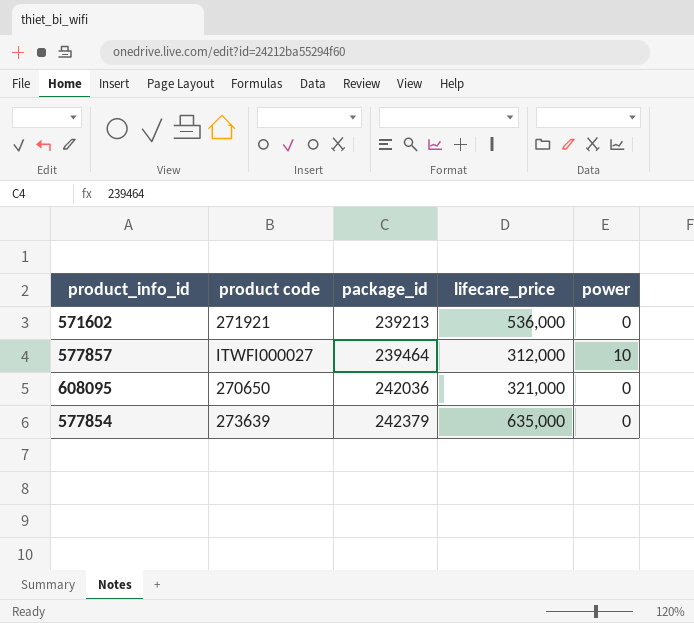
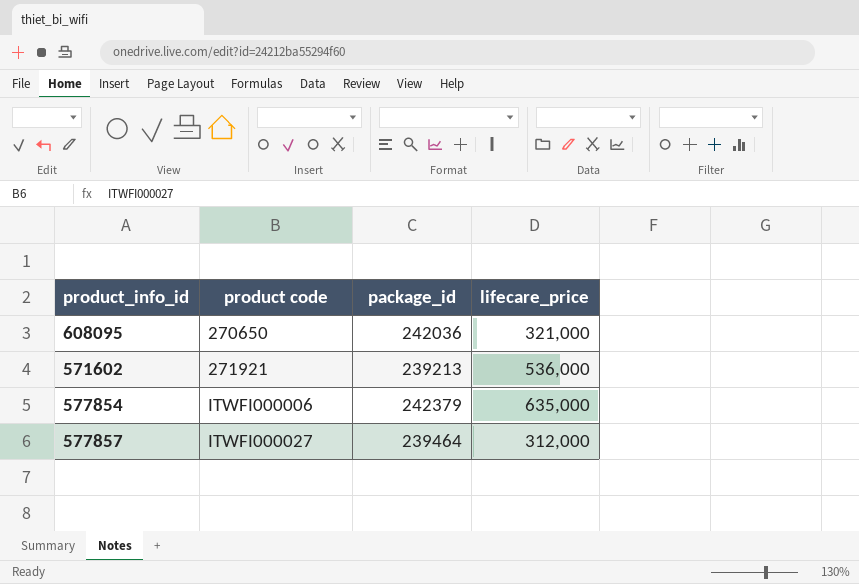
row order: package_id ascending -> product code ascending
column power | position: 5 -> none
577854 | product code: 273639 -> ITWFI000006

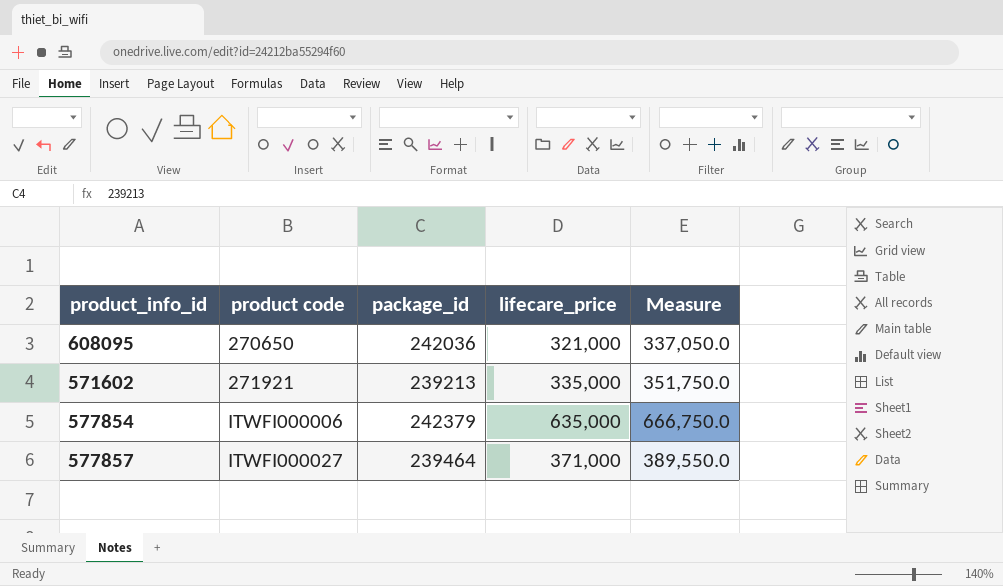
column Measure | formula: none -> [lifecare_price] * 1.05
571602 | lifecare_price: 536,000 -> 335,000
577857 | lifecare_price: 312,000 -> 371,000

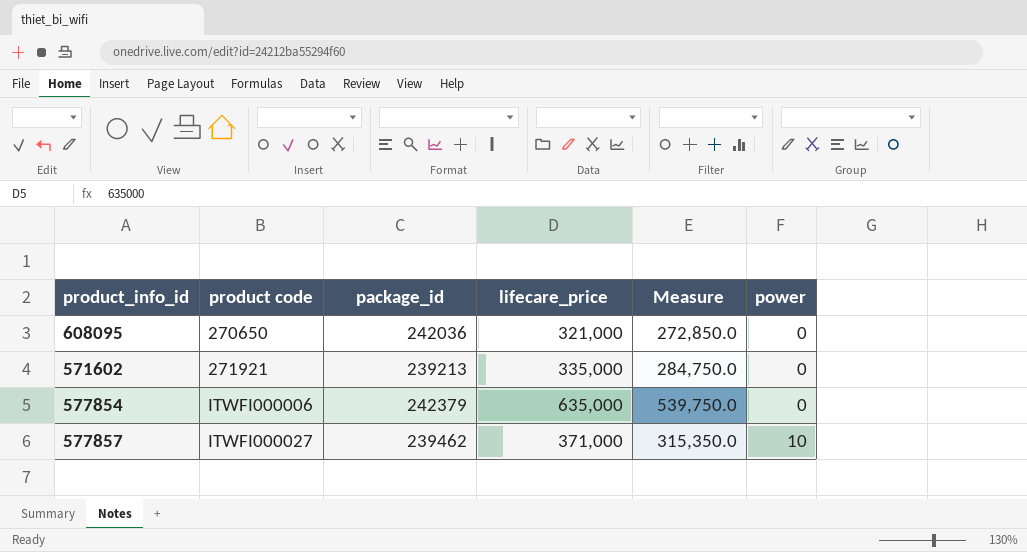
column Measure | formula: [lifecare_price] * 1.05 -> [lifecare_price] * 0.85
column power | position: none -> 6
577857 | package_id: 239464 -> 239462

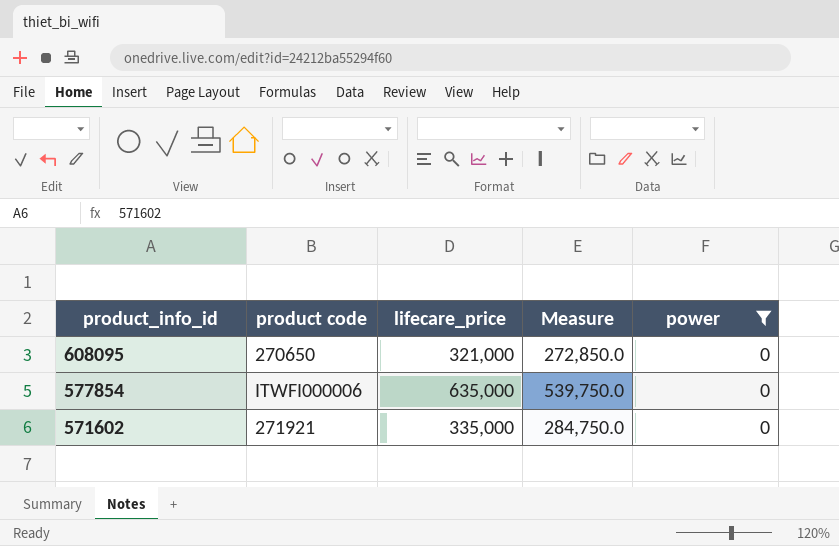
filter: none -> power = 0
row order: product code ascending -> product_info_id descending
column package_id | position: 3 -> none

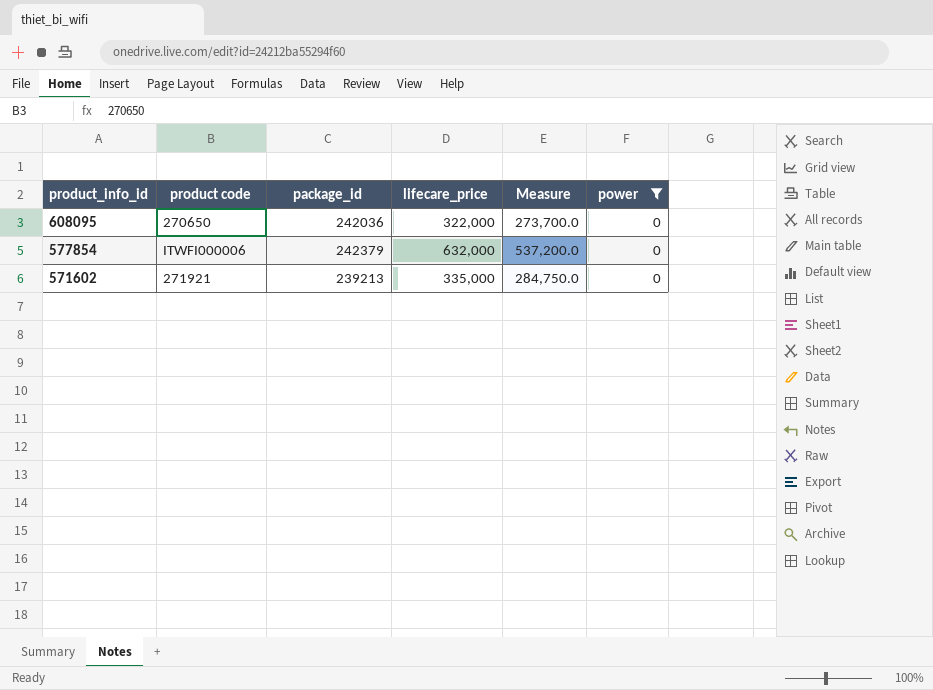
column package_id | position: none -> 3
608095 | lifecare_price: 321,000 -> 322,000
608095 | Measure: 272,850.0 -> 273,700.0
577854 | lifecare_price: 635,000 -> 632,000
577854 | Measure: 539,750.0 -> 537,200.0

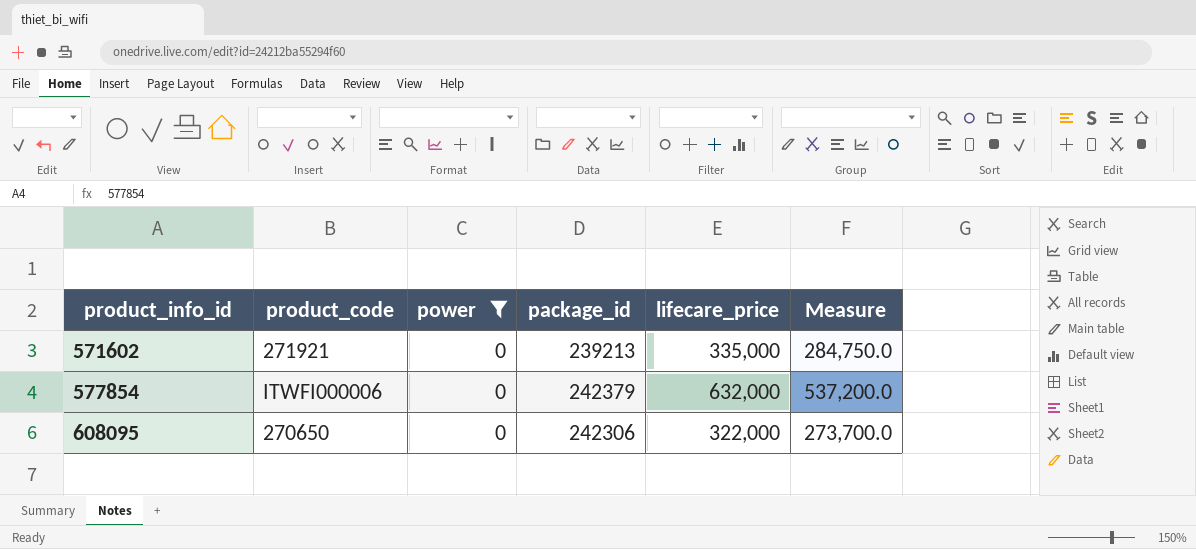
row order: product_info_id descending -> product_info_id ascending
column name: product code -> product_code
column power | position: 6 -> 3
608095 | package_id: 242036 -> 242306

